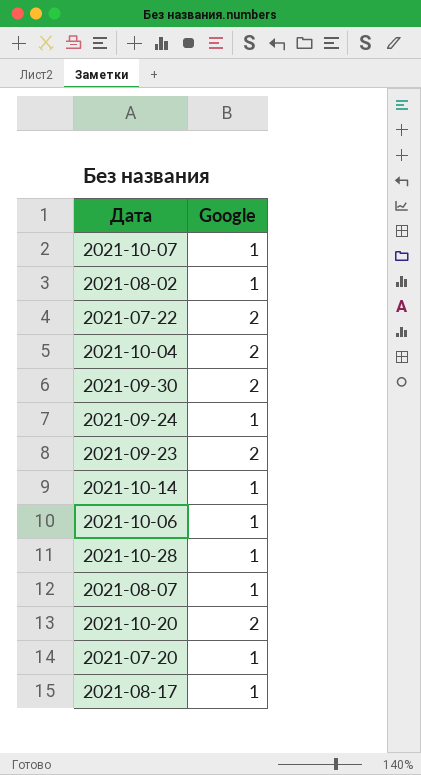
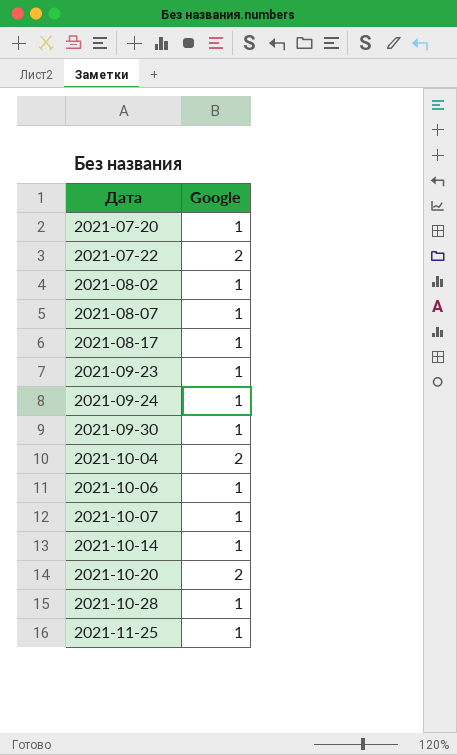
row order: none -> Дата ascending
2021-09-23 | Google: 2 -> 1
2021-09-30 | Google: 2 -> 1
row 2021-11-25: none -> 1

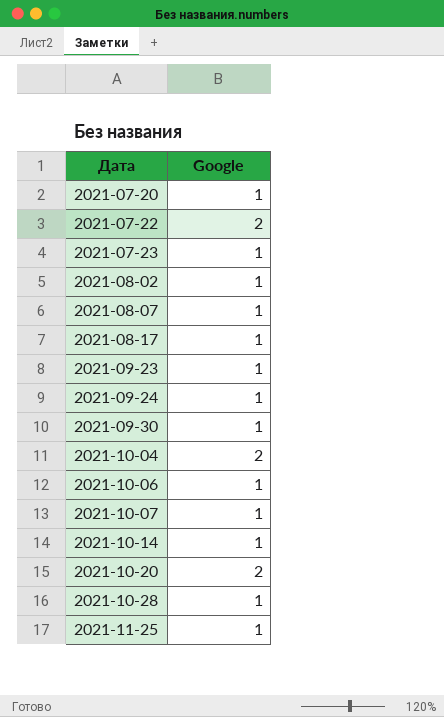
row 2021-07-23: none -> 1

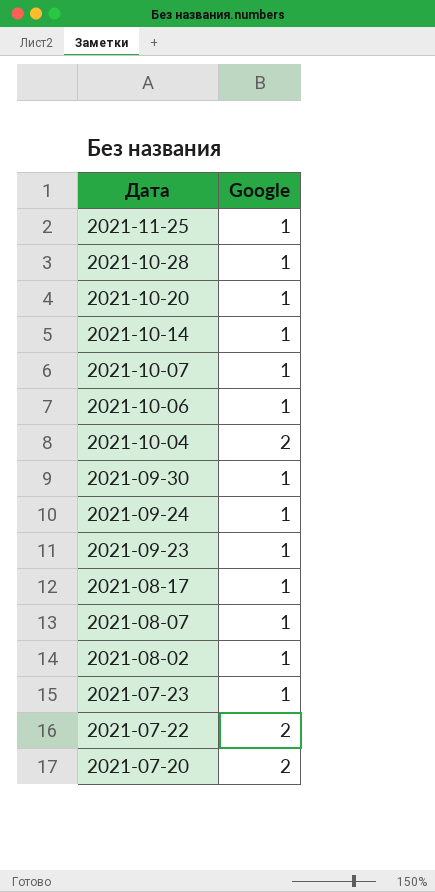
row order: Дата ascending -> Дата descending
2021-10-20 | Google: 2 -> 1
2021-07-20 | Google: 1 -> 2

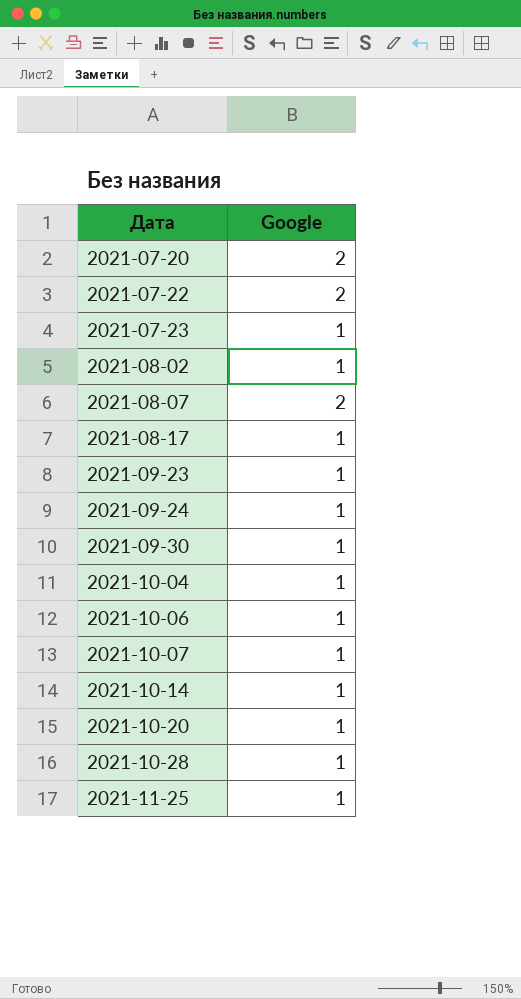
row order: Дата descending -> Дата ascending
2021-08-07 | Google: 1 -> 2
2021-10-04 | Google: 2 -> 1

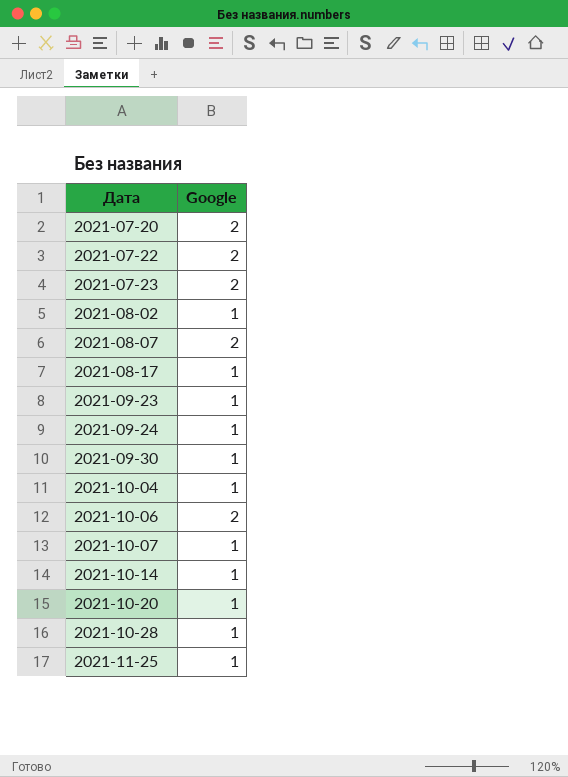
2021-07-23 | Google: 1 -> 2
2021-10-06 | Google: 1 -> 2

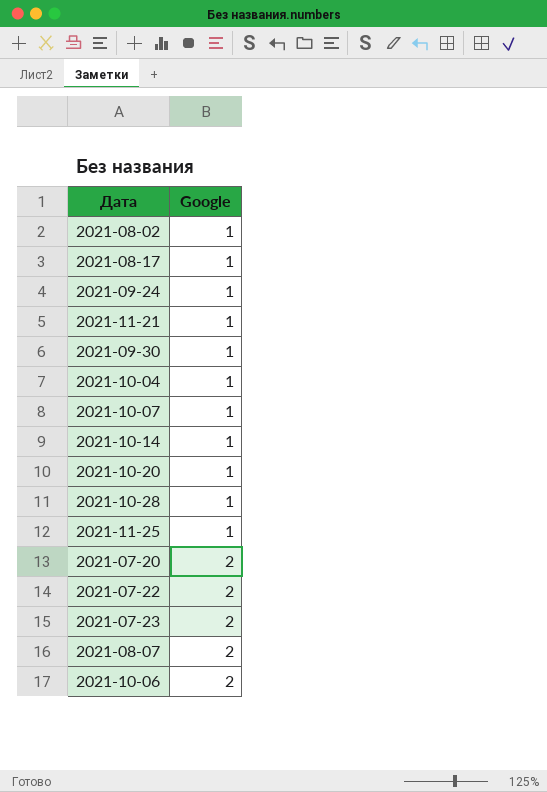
row order: Дата ascending -> Google ascending
row 2021-09-23: 1 -> none
row 2021-11-21: none -> 1

